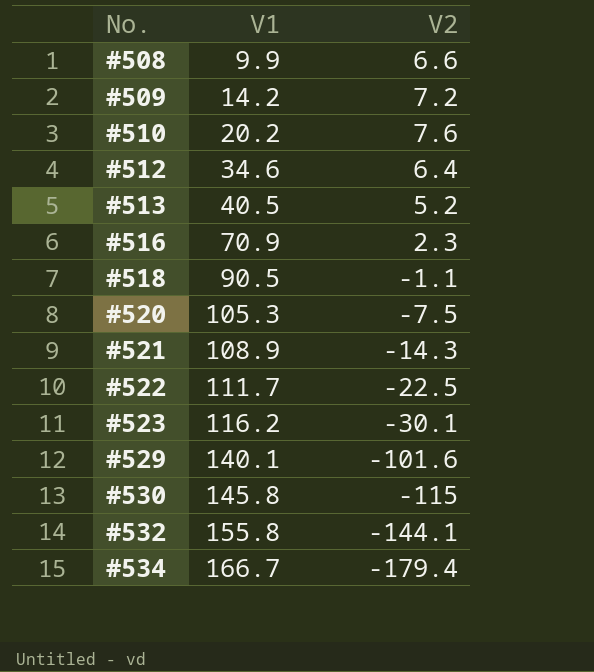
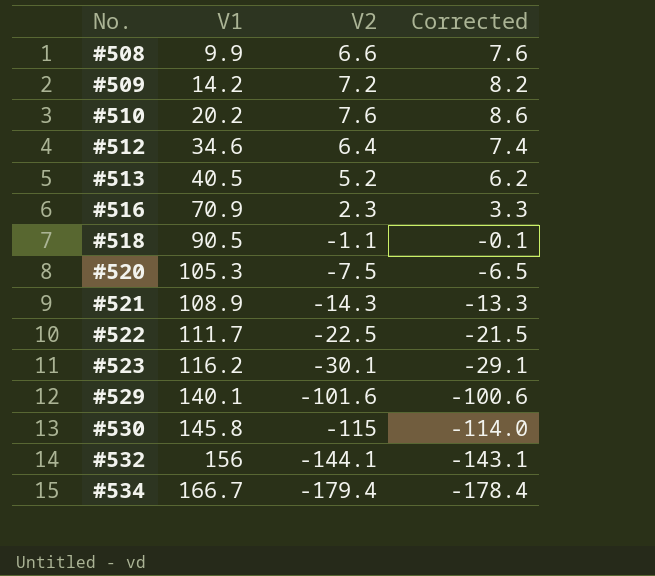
column Corrected | formula: none -> [V2] + 1
#532 | V1: 155.8 -> 156

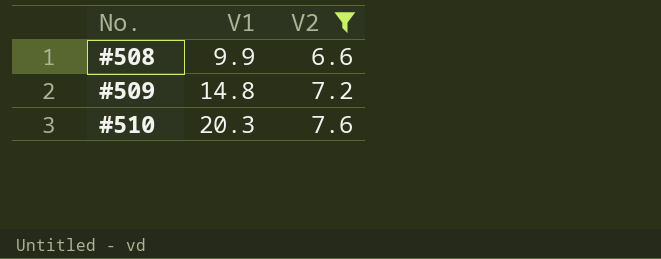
filter: none -> V2 >= 6.6
column Corrected | formula: [V2] + 1 -> none
#509 | V1: 14.2 -> 14.8
#510 | V1: 20.2 -> 20.3

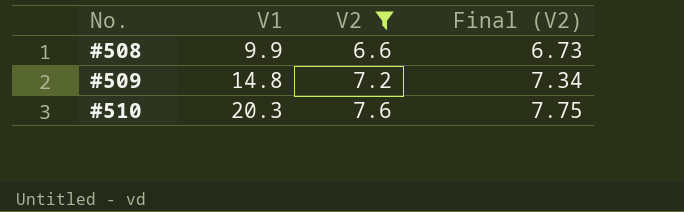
column Final (V2) | formula: none -> [V2] * 1.02

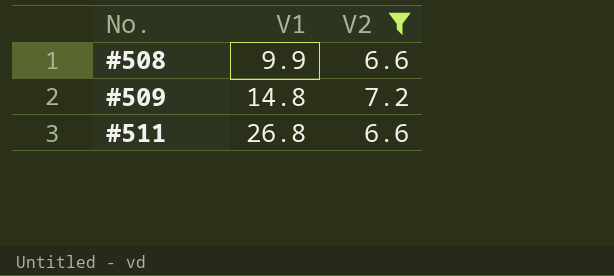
column Final (V2) | formula: [V2] * 1.02 -> none
row #510: 20.3 | 7.6 | 7.75 -> none
row #511: none -> 26.8 | 6.6

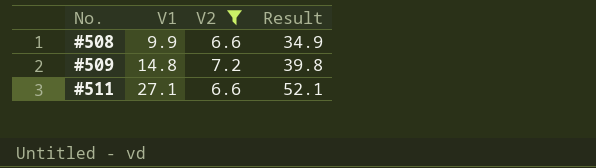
column Result | formula: none -> [V1] + 25
#511 | V1: 26.8 -> 27.1

